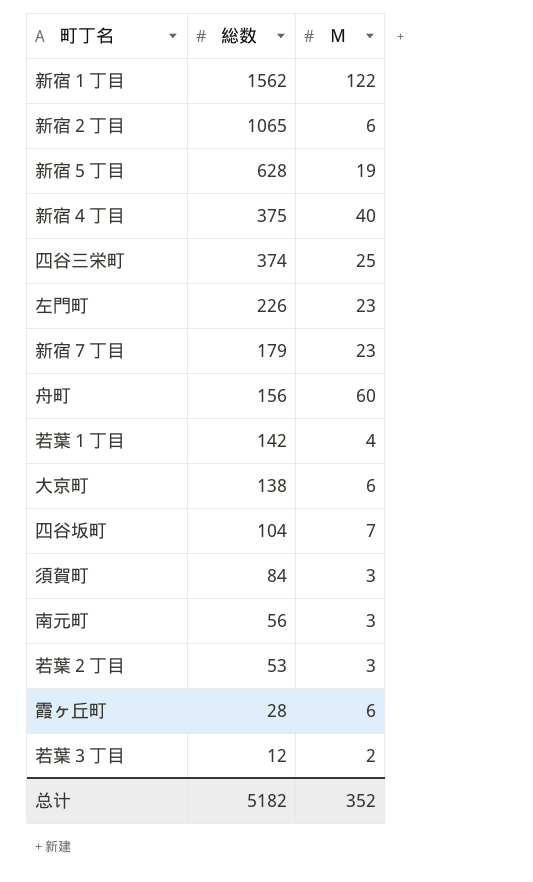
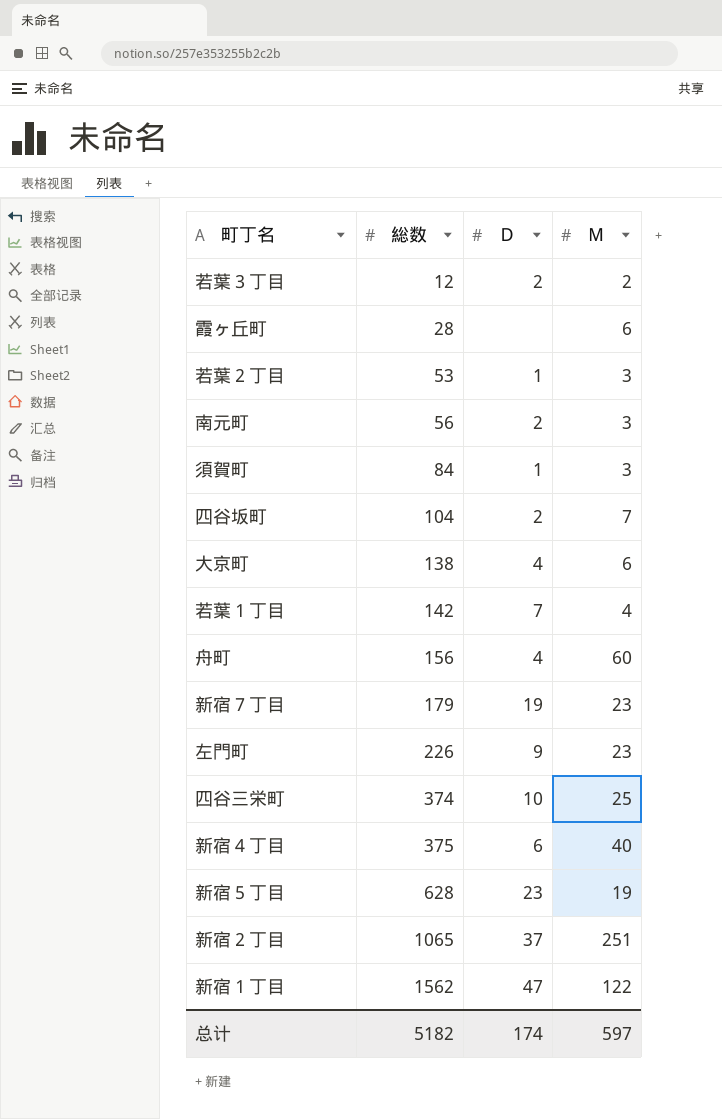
row order: 総数 descending -> 総数 ascending
column Ｄ | position: none -> 3
新宿２丁目 | Ｍ: 6 -> 251
总计 | Ｍ: 352 -> 597

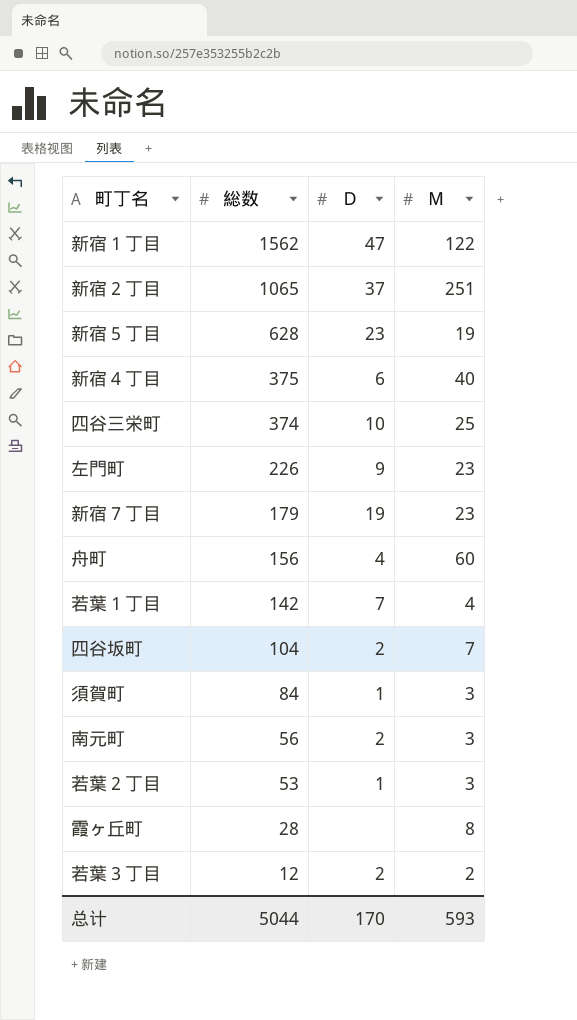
row order: 総数 ascending -> 総数 descending
row 大京町: 138 | 4 | 6 -> none
霞ヶ丘町 | Ｍ: 6 -> 8
总计 | 総数: 5182 -> 5044
总计 | Ｄ: 174 -> 170
总计 | Ｍ: 597 -> 593

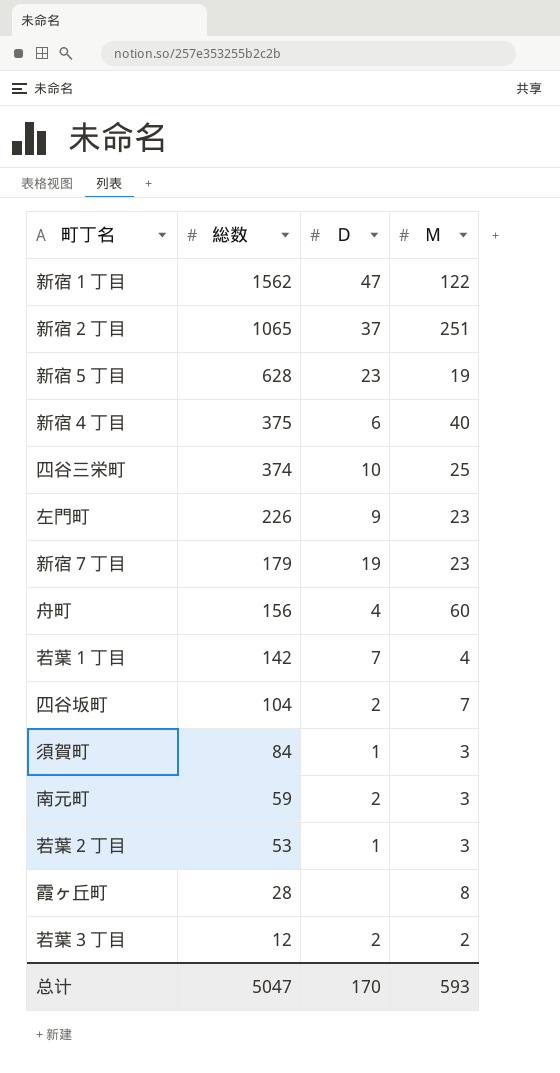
南元町 | 総数: 56 -> 59
总计 | 総数: 5044 -> 5047

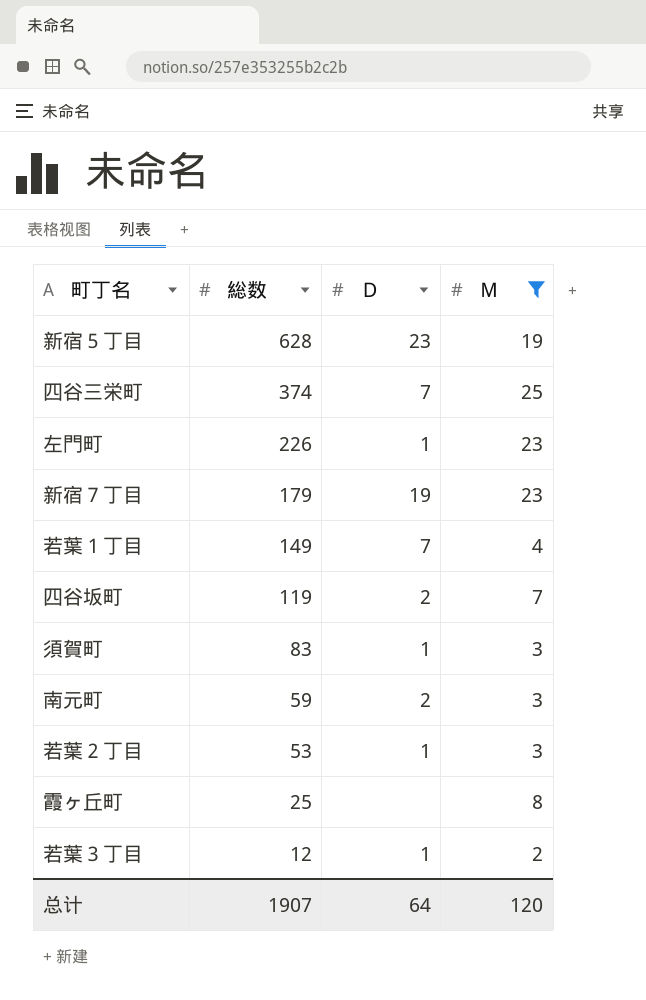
filter: none -> Ｍ <= 25
四谷三栄町 | Ｄ: 10 -> 7
左門町 | Ｄ: 9 -> 1
若葉１丁目 | 総数: 142 -> 149
四谷坂町 | 総数: 104 -> 119
須賀町 | 総数: 84 -> 83
霞ヶ丘町 | 総数: 28 -> 25
若葉３丁目 | Ｄ: 2 -> 1
总计 | 総数: 5047 -> 1907
总计 | Ｄ: 170 -> 64
总计 | Ｍ: 593 -> 120

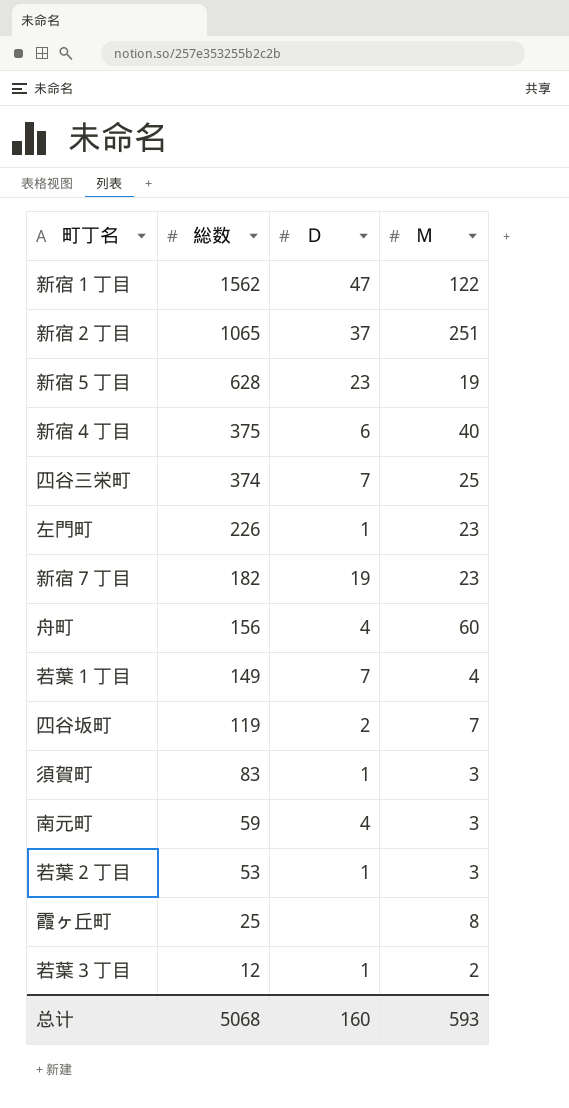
filter: Ｍ <= 25 -> none
新宿７丁目 | 総数: 179 -> 182
南元町 | Ｄ: 2 -> 4
总计 | 総数: 1907 -> 5068
总计 | Ｄ: 64 -> 160
总计 | Ｍ: 120 -> 593

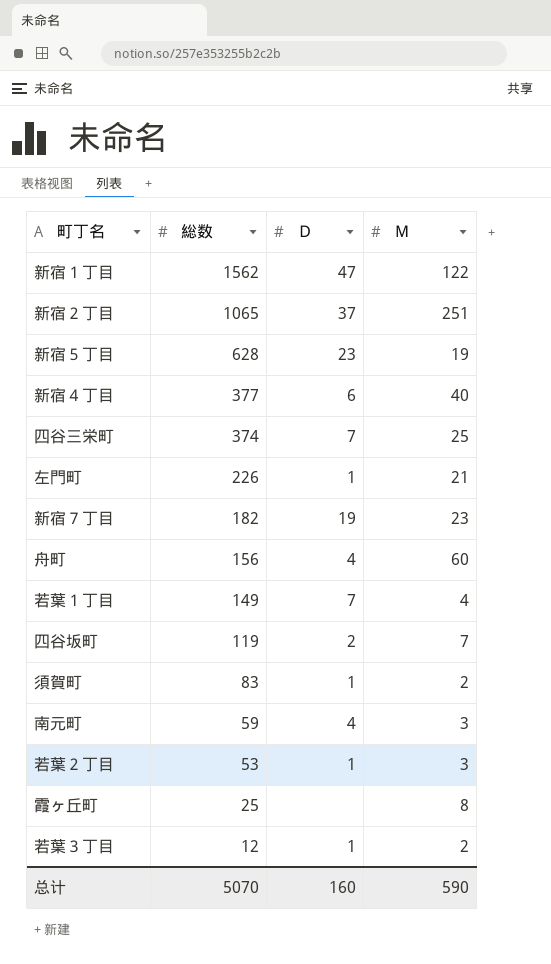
新宿４丁目 | 総数: 375 -> 377
左門町 | Ｍ: 23 -> 21
須賀町 | Ｍ: 3 -> 2
总计 | 総数: 5068 -> 5070
总计 | Ｍ: 593 -> 590

